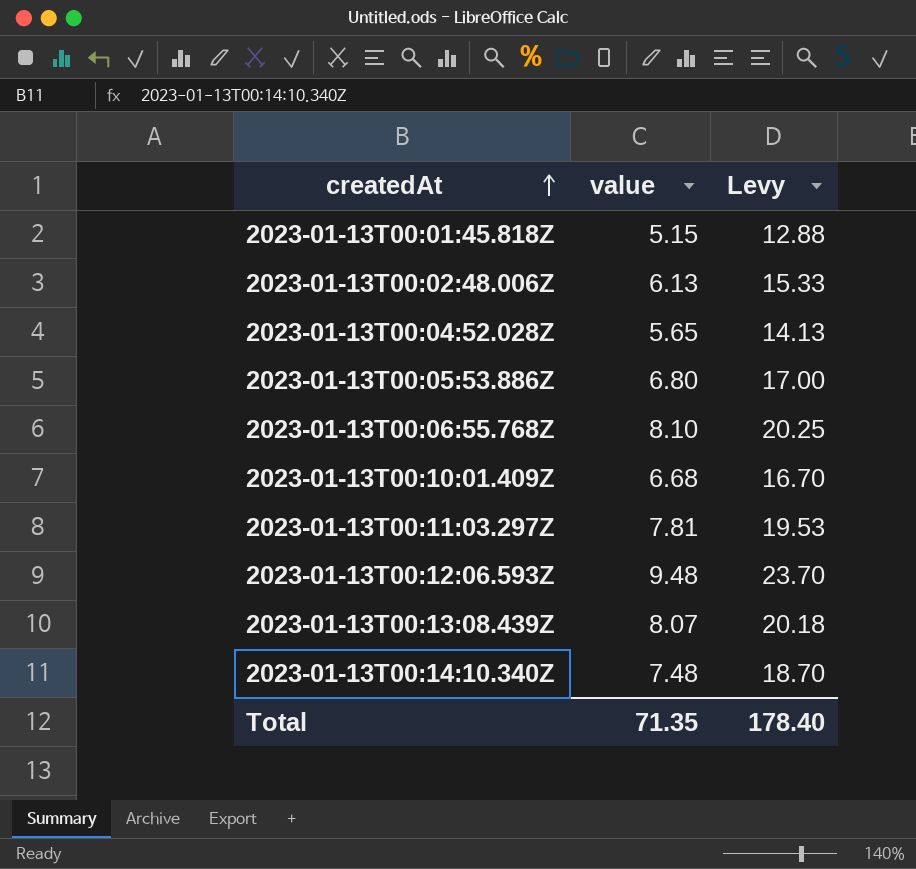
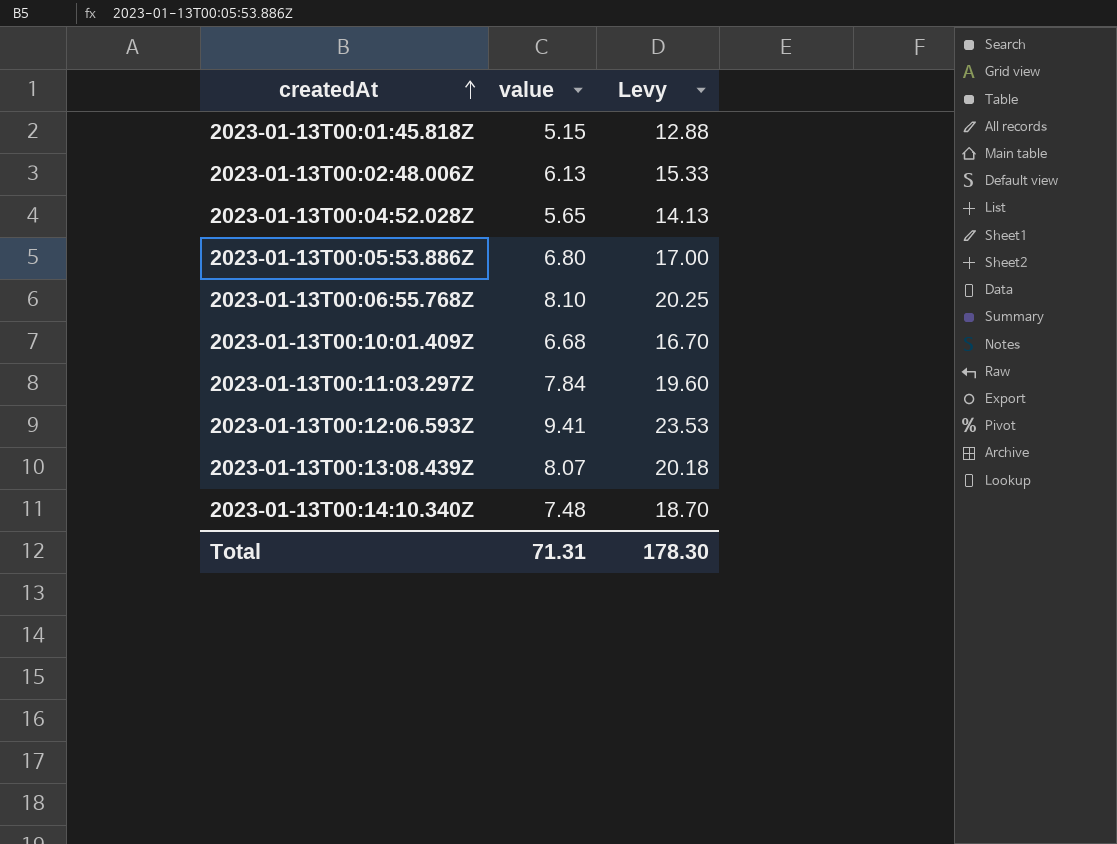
2023-01-13T00:11:03.297Z | value: 7.81 -> 7.84
2023-01-13T00:11:03.297Z | Levy: 19.53 -> 19.60
2023-01-13T00:12:06.593Z | value: 9.48 -> 9.41
2023-01-13T00:12:06.593Z | Levy: 23.70 -> 23.53
Total | value: 71.35 -> 71.31
Total | Levy: 178.40 -> 178.30

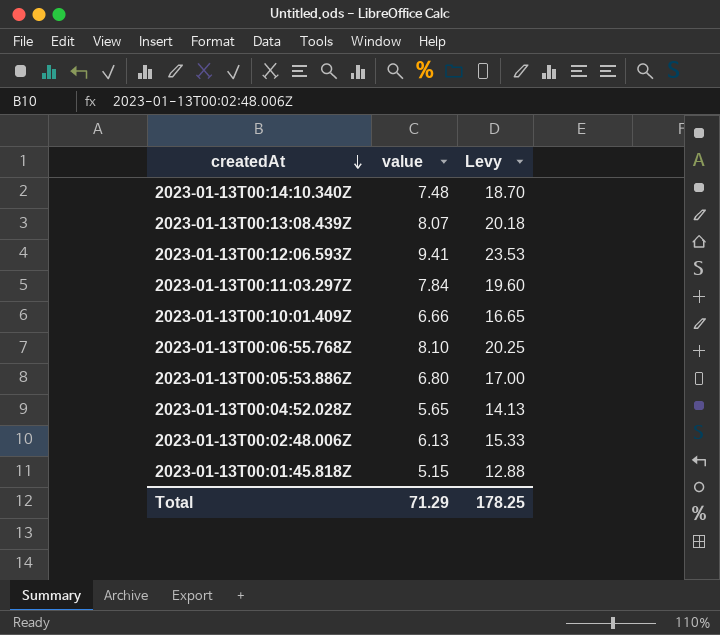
row order: createdAt ascending -> createdAt descending
2023-01-13T00:10:01.409Z | value: 6.68 -> 6.66
2023-01-13T00:10:01.409Z | Levy: 16.70 -> 16.65
Total | value: 71.31 -> 71.29
Total | Levy: 178.30 -> 178.25

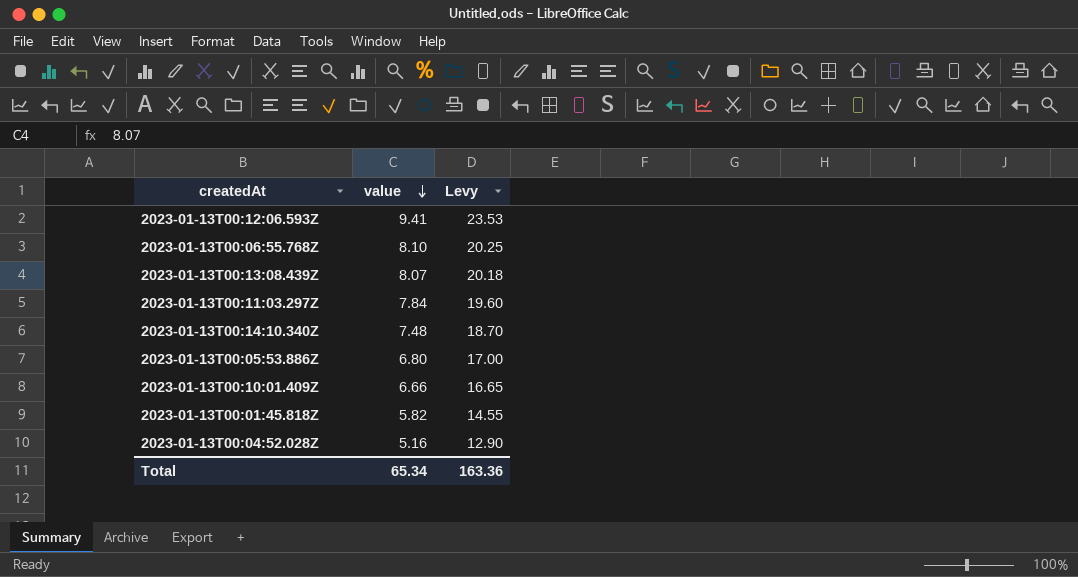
row order: createdAt descending -> value descending
row 2023-01-13T00:02:48.006Z: 6.13 | 15.33 -> none
2023-01-13T00:01:45.818Z | value: 5.15 -> 5.82
2023-01-13T00:01:45.818Z | Levy: 12.88 -> 14.55
2023-01-13T00:04:52.028Z | value: 5.65 -> 5.16
2023-01-13T00:04:52.028Z | Levy: 14.13 -> 12.90
Total | value: 71.29 -> 65.34
Total | Levy: 178.25 -> 163.36

